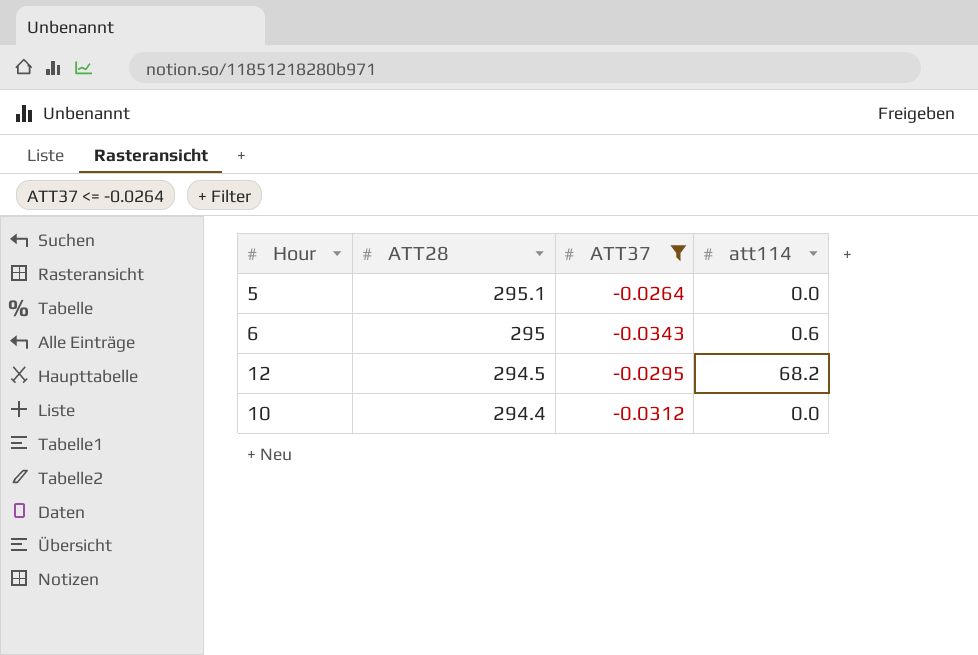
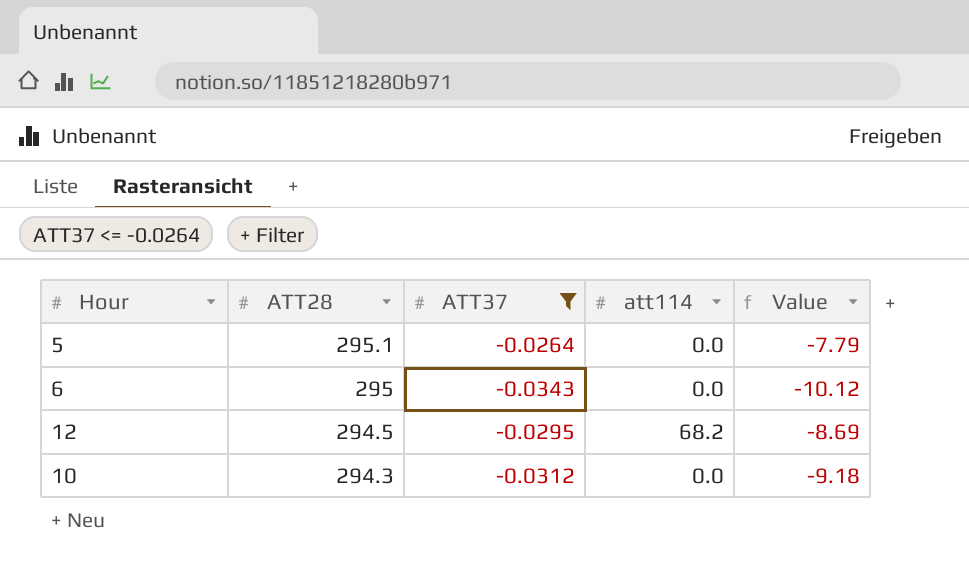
column Value | formula: none -> [ATT28] * [ATT37]
6 | att114: 0.6 -> 0.0
10 | ATT28: 294.4 -> 294.3

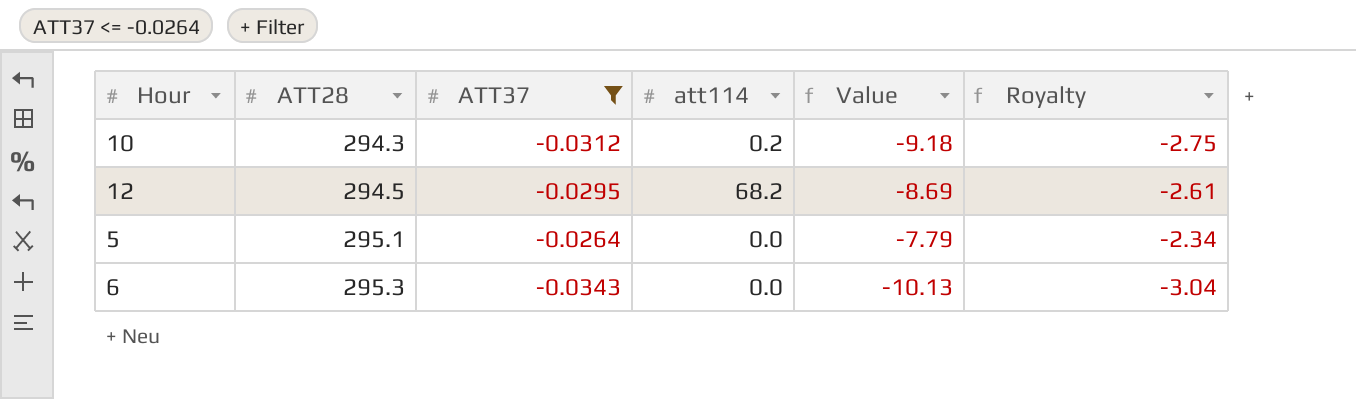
row order: ATT28 descending -> ATT28 ascending
column Royalty | formula: none -> [Value] * 0.3
10 | att114: 0.0 -> 0.2
6 | ATT28: 295 -> 295.3
6 | Value: -10.12 -> -10.13

